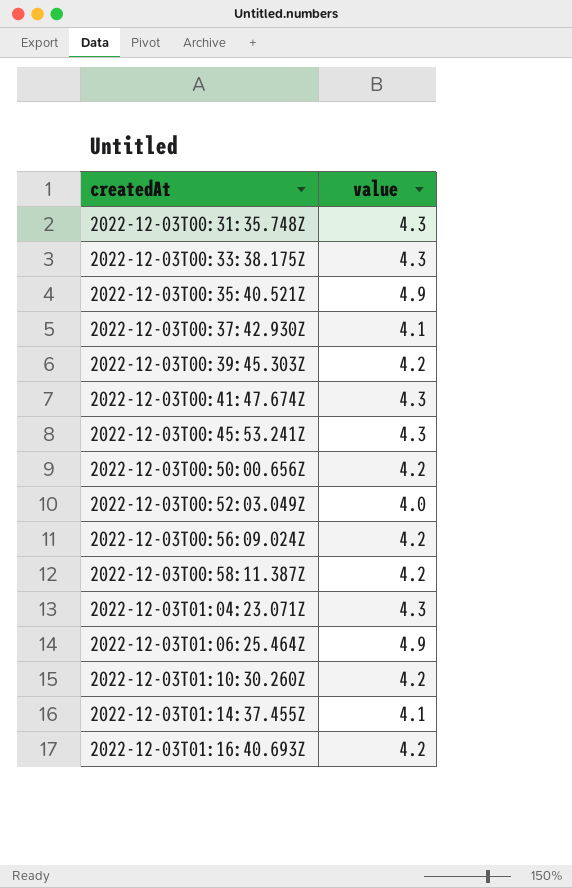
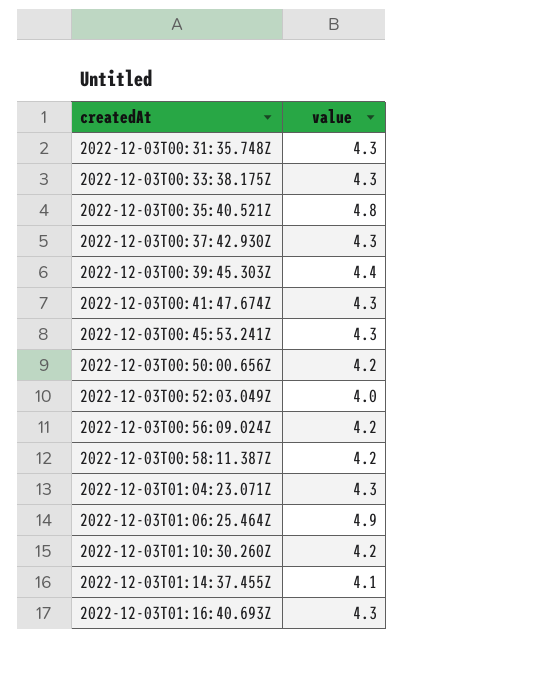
2022-12-03T00:35:40.521Z | value: 4.9 -> 4.8
2022-12-03T00:37:42.930Z | value: 4.1 -> 4.3
2022-12-03T00:39:45.303Z | value: 4.2 -> 4.4
2022-12-03T01:16:40.693Z | value: 4.2 -> 4.3

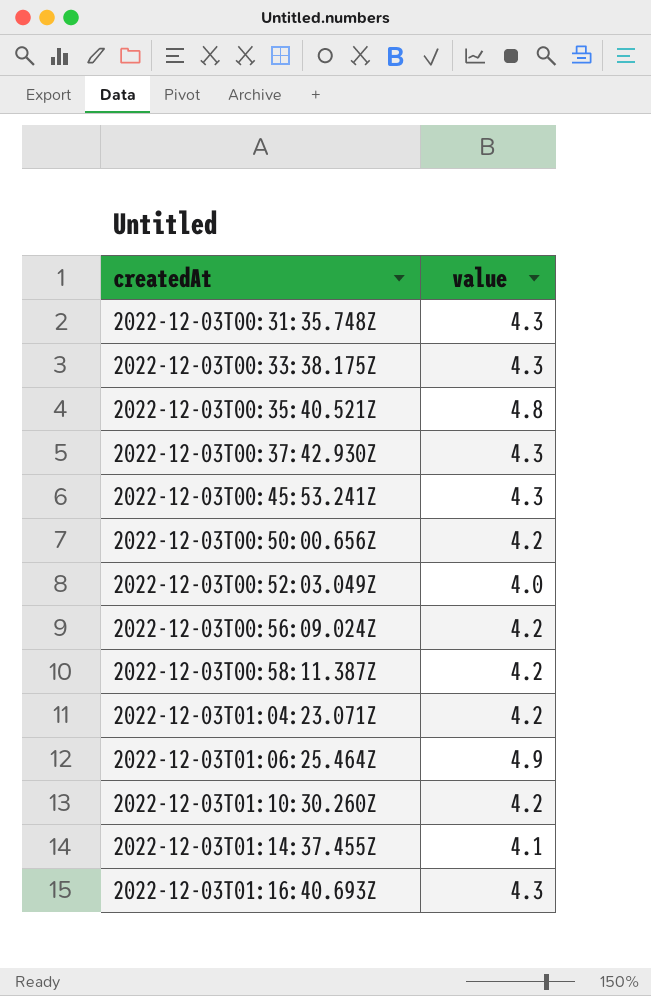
row 2022-12-03T00:39:45.303Z: 4.4 -> none
row 2022-12-03T00:41:47.674Z: 4.3 -> none
2022-12-03T01:04:23.071Z | value: 4.3 -> 4.2

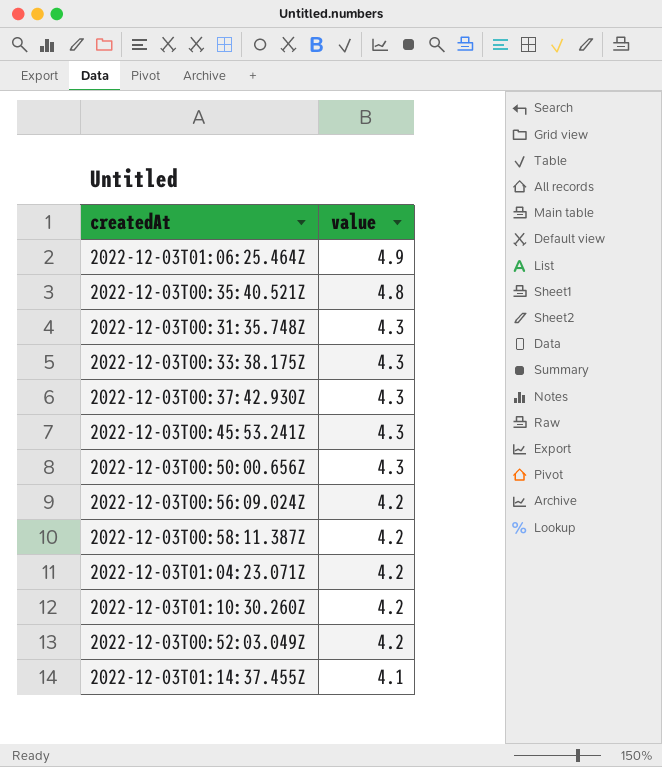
row order: createdAt ascending -> value descending
row 2022-12-03T01:16:40.693Z: 4.3 -> none
2022-12-03T00:50:00.656Z | value: 4.2 -> 4.3
2022-12-03T00:52:03.049Z | value: 4.0 -> 4.2

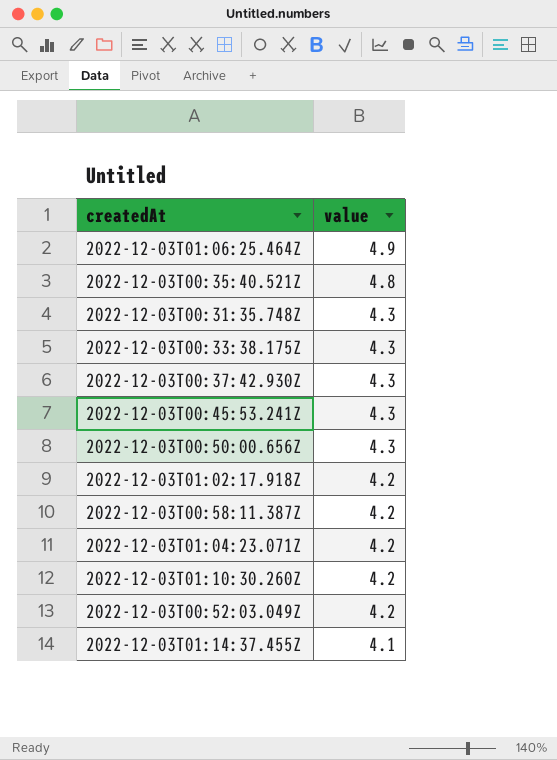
row 2022-12-03T00:56:09.024Z: 4.2 -> none
row 2022-12-03T01:02:17.918Z: none -> 4.2

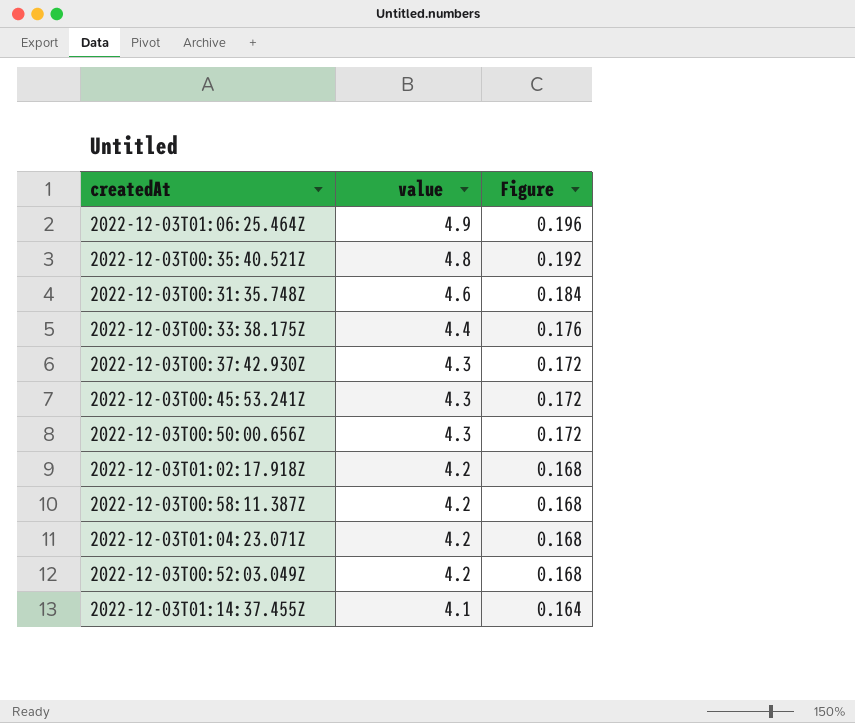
column Figure | formula: none -> [value] * 0.04
row 2022-12-03T01:10:30.260Z: 4.2 -> none
2022-12-03T00:31:35.748Z | value: 4.3 -> 4.6
2022-12-03T00:33:38.175Z | value: 4.3 -> 4.4

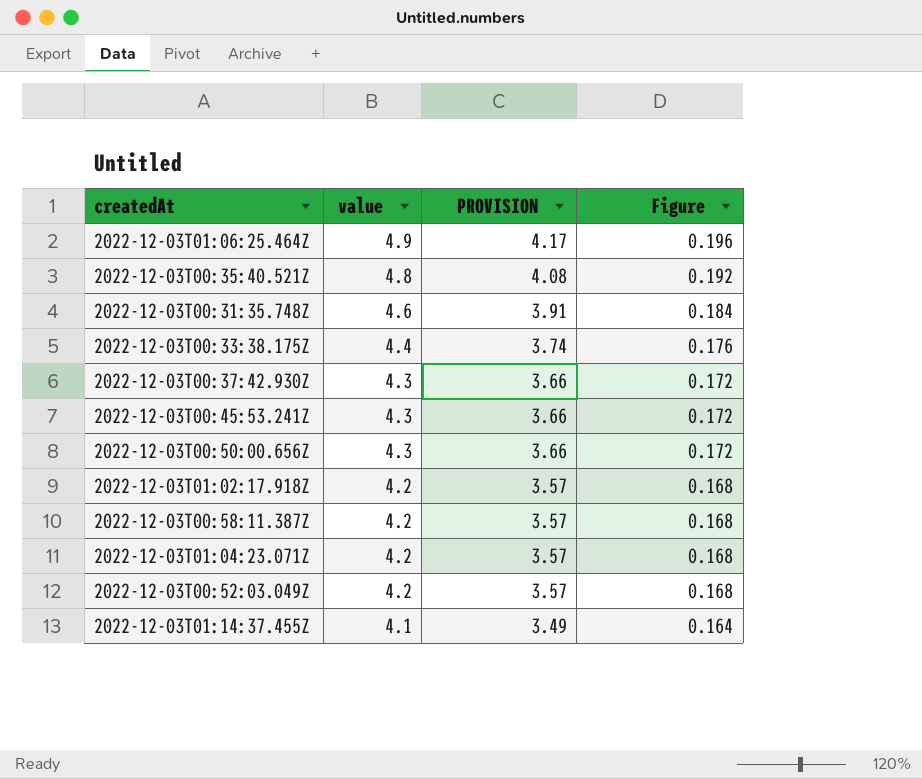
column PROVISION | formula: none -> [value] * 0.85

